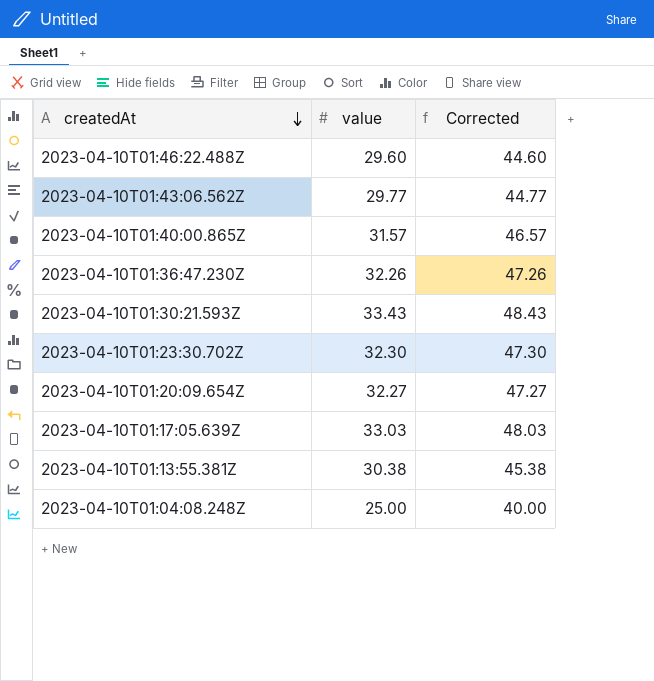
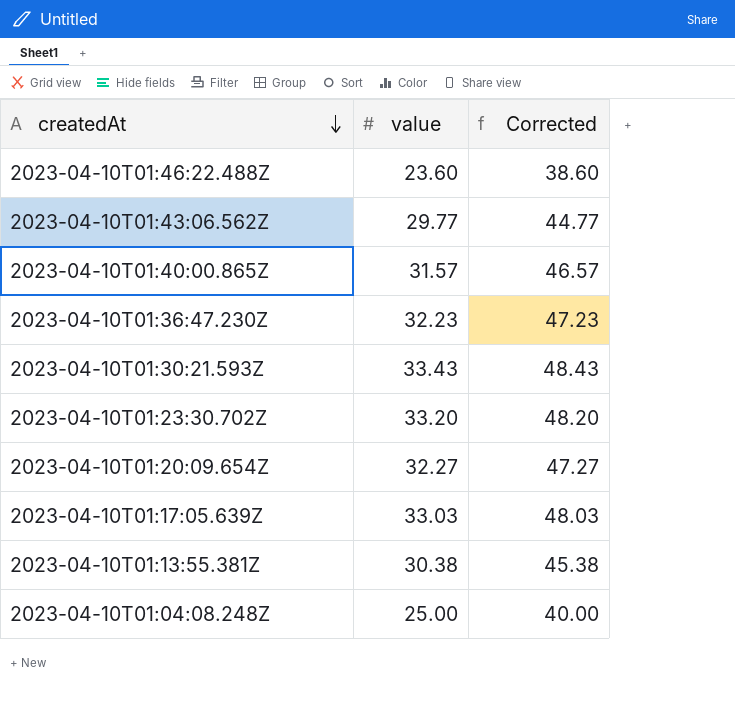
2023-04-10T01:46:22.488Z | value: 29.60 -> 23.60
2023-04-10T01:46:22.488Z | Corrected: 44.60 -> 38.60
2023-04-10T01:36:47.230Z | value: 32.26 -> 32.23
2023-04-10T01:36:47.230Z | Corrected: 47.26 -> 47.23
2023-04-10T01:23:30.702Z | value: 32.30 -> 33.20
2023-04-10T01:23:30.702Z | Corrected: 47.30 -> 48.20

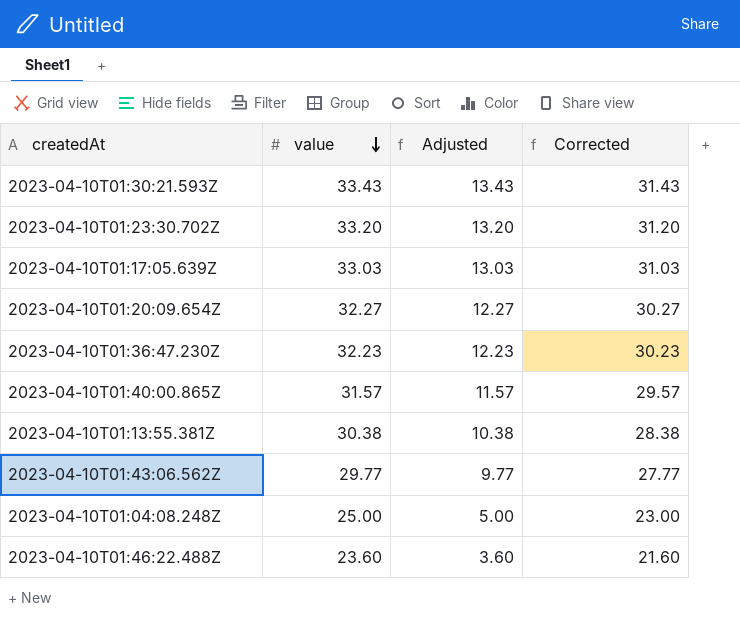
row order: createdAt descending -> value descending
column Adjusted | formula: none -> [value] - 20
column Corrected | formula: [value] + 15 -> [value] - 2

